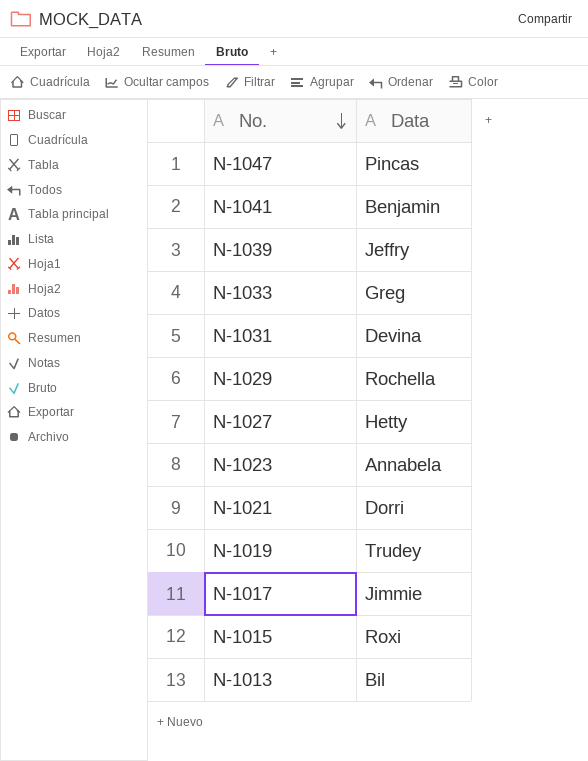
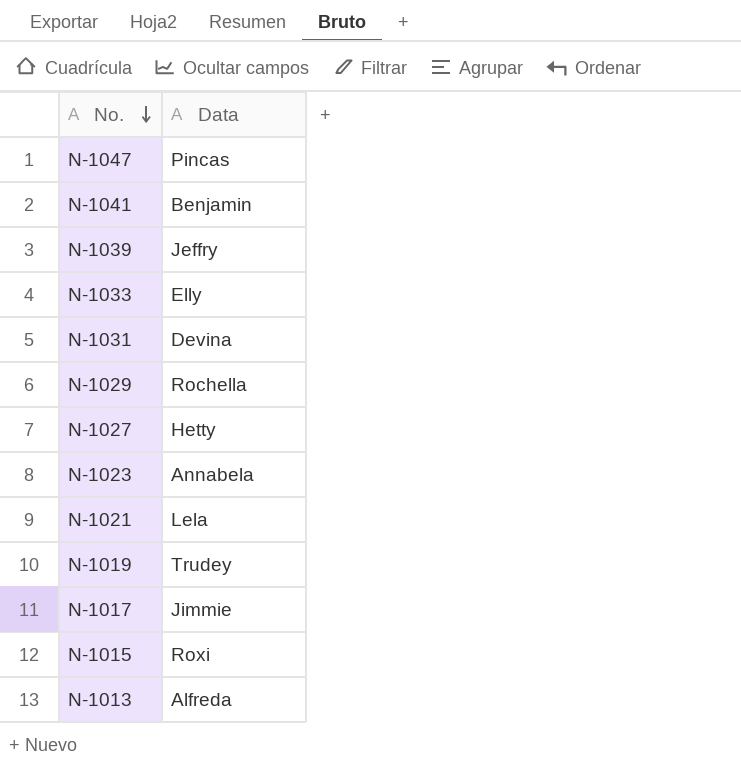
N-1033 | Data: Greg -> Elly
N-1021 | Data: Dorri -> Lela
N-1013 | Data: Bil -> Alfreda

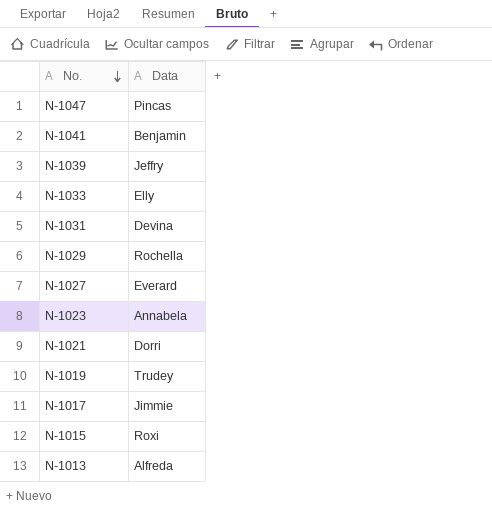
N-1027 | Data: Hetty -> Everard
N-1021 | Data: Lela -> Dorri

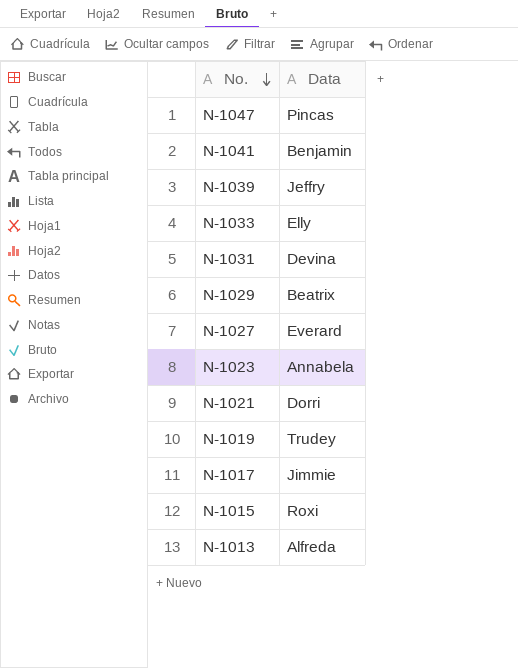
N-1029 | Data: Rochella -> Beatrix

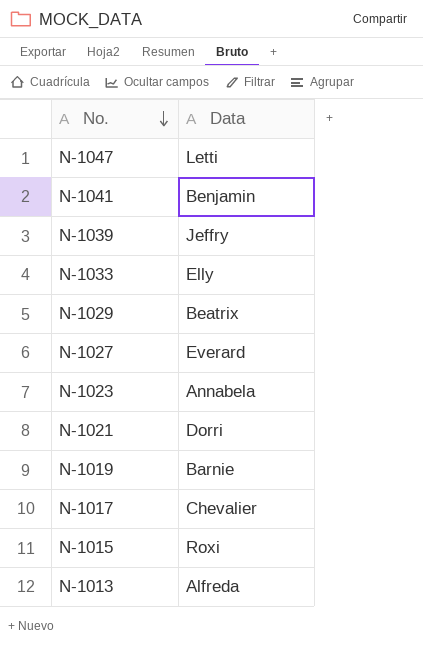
row N-1031: Devina -> none
N-1047 | Data: Pincas -> Letti
N-1019 | Data: Trudey -> Barnie
N-1017 | Data: Jimmie -> Chevalier

